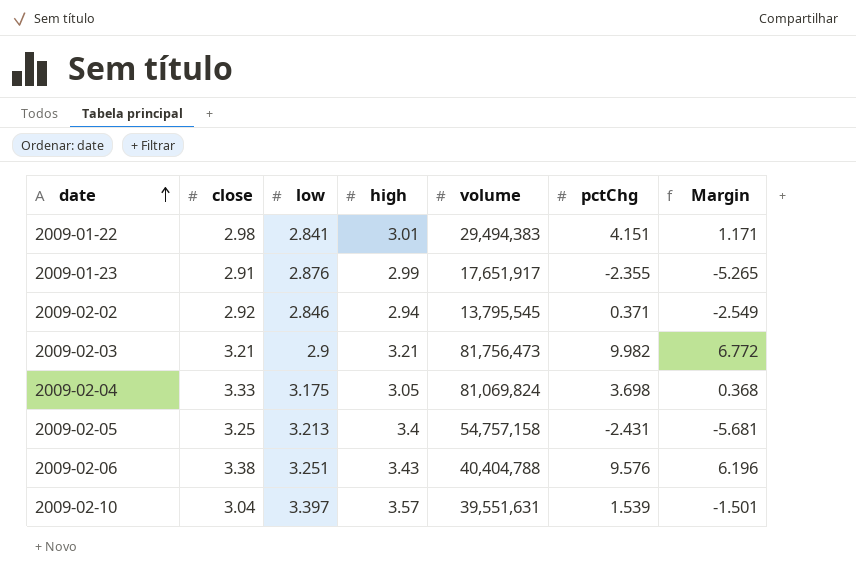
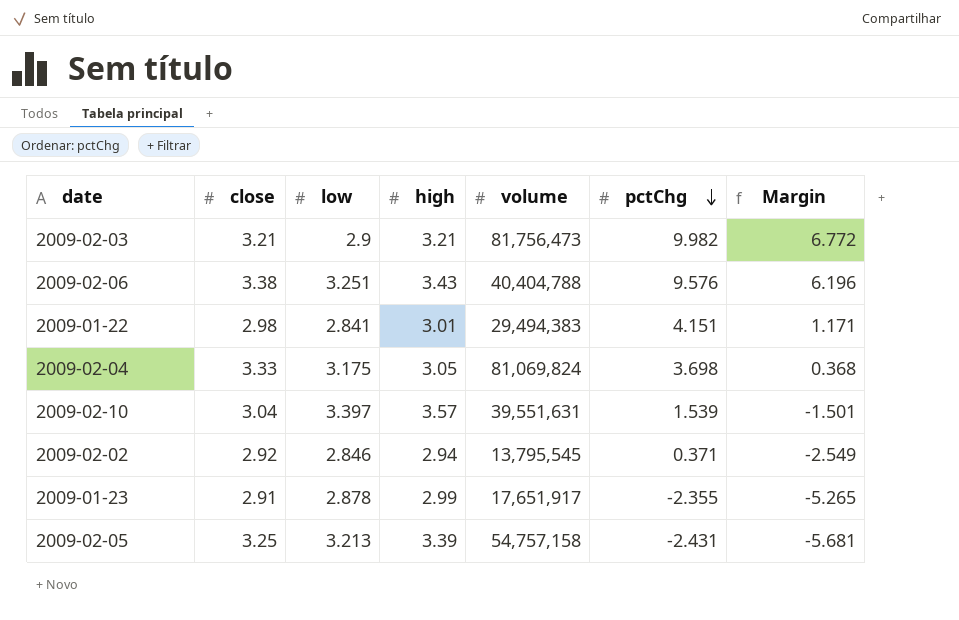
row order: date ascending -> pctChg descending
2009-01-23 | low: 2.876 -> 2.878
2009-02-05 | high: 3.4 -> 3.39

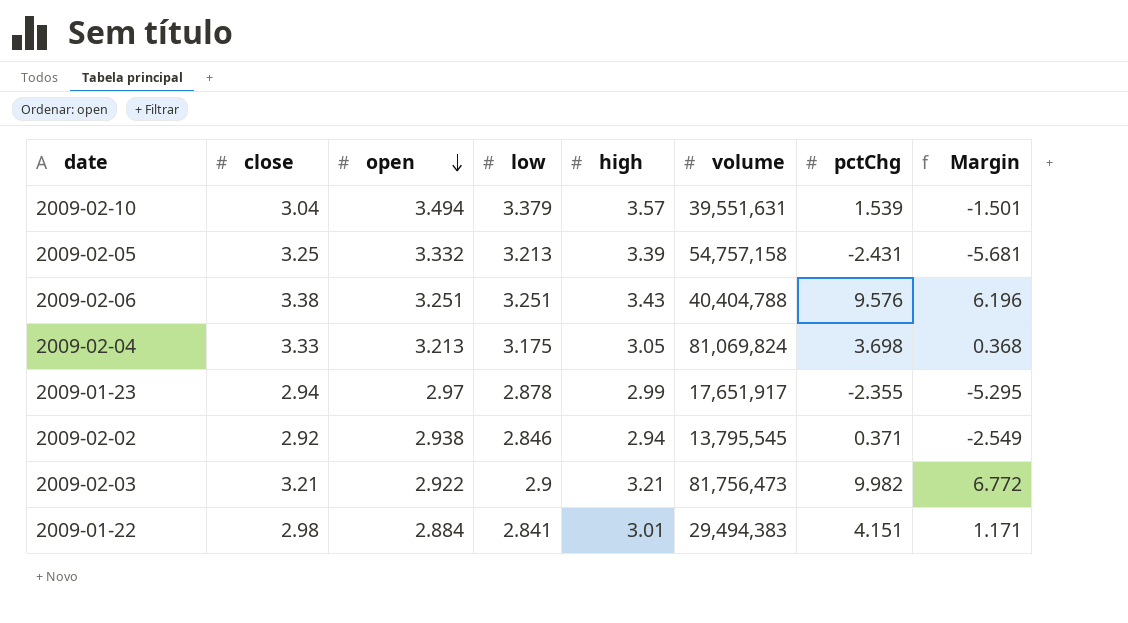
row order: pctChg descending -> open descending
column open | position: none -> 3
2009-02-10 | low: 3.397 -> 3.379
2009-01-23 | close: 2.91 -> 2.94
2009-01-23 | Margin: -5.265 -> -5.295

